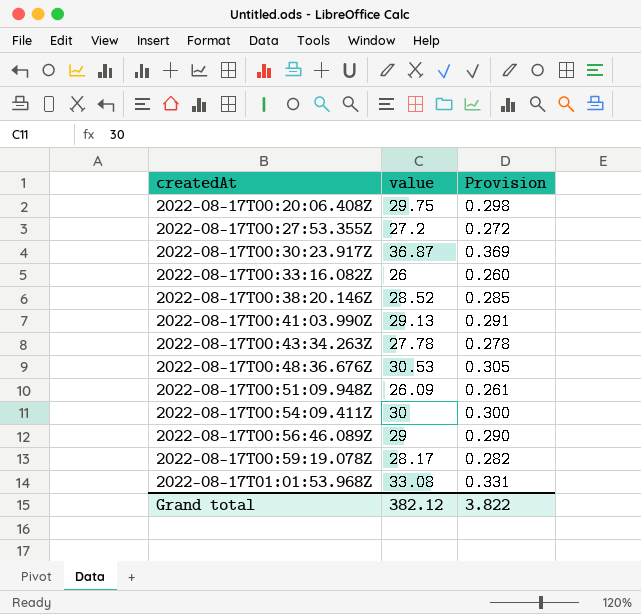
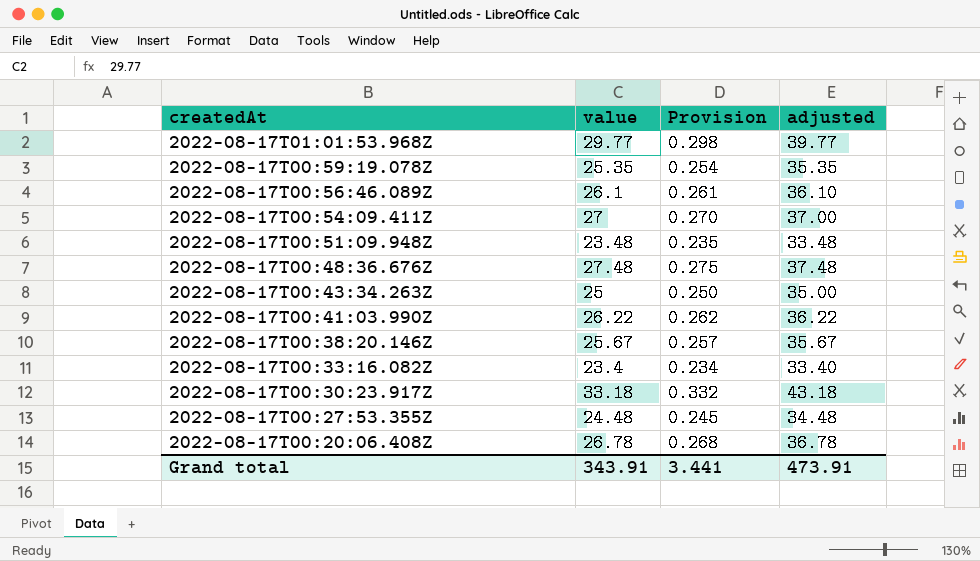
row order: createdAt ascending -> createdAt descending
column adjusted | formula: none -> [value] + 10
2022-08-17T01:01:53.968Z | value: 33.08 -> 29.77
2022-08-17T01:01:53.968Z | Provision: 0.331 -> 0.298
2022-08-17T00:59:19.078Z | value: 28.17 -> 25.35
2022-08-17T00:59:19.078Z | Provision: 0.282 -> 0.254
2022-08-17T00:56:46.089Z | value: 29 -> 26.1
2022-08-17T00:56:46.089Z | Provision: 0.290 -> 0.261
2022-08-17T00:54:09.411Z | value: 30 -> 27
2022-08-17T00:54:09.411Z | Provision: 0.300 -> 0.270
2022-08-17T00:51:09.948Z | value: 26.09 -> 23.48
2022-08-17T00:51:09.948Z | Provision: 0.261 -> 0.235
2022-08-17T00:48:36.676Z | value: 30.53 -> 27.48
2022-08-17T00:48:36.676Z | Provision: 0.305 -> 0.275
2022-08-17T00:43:34.263Z | value: 27.78 -> 25
2022-08-17T00:43:34.263Z | Provision: 0.278 -> 0.250
2022-08-17T00:41:03.990Z | value: 29.13 -> 26.22
2022-08-17T00:41:03.990Z | Provision: 0.291 -> 0.262
2022-08-17T00:38:20.146Z | value: 28.52 -> 25.67
2022-08-17T00:38:20.146Z | Provision: 0.285 -> 0.257
2022-08-17T00:33:16.082Z | value: 26 -> 23.4
2022-08-17T00:33:16.082Z | Provision: 0.260 -> 0.234
2022-08-17T00:30:23.917Z | value: 36.87 -> 33.18
2022-08-17T00:30:23.917Z | Provision: 0.369 -> 0.332
2022-08-17T00:27:53.355Z | value: 27.2 -> 24.48
2022-08-17T00:27:53.355Z | Provision: 0.272 -> 0.245
2022-08-17T00:20:06.408Z | value: 29.75 -> 26.78
2022-08-17T00:20:06.408Z | Provision: 0.298 -> 0.268
Grand total | value: 382.12 -> 343.91
Grand total | Provision: 3.822 -> 3.441

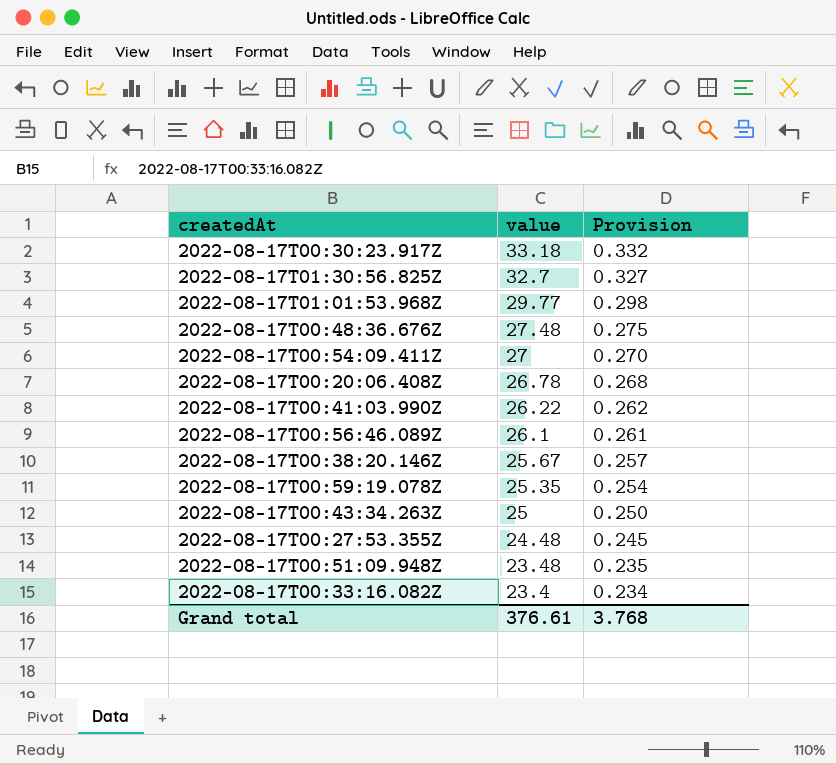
row order: createdAt descending -> value descending
column adjusted | formula: [value] + 10 -> none
row 2022-08-17T01:30:56.825Z: none -> 32.7 | 0.327
Grand total | value: 343.91 -> 376.61
Grand total | Provision: 3.441 -> 3.768

